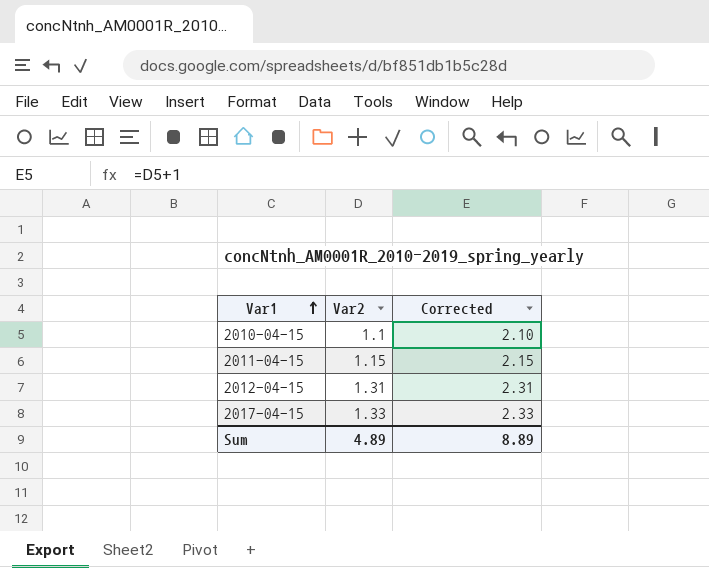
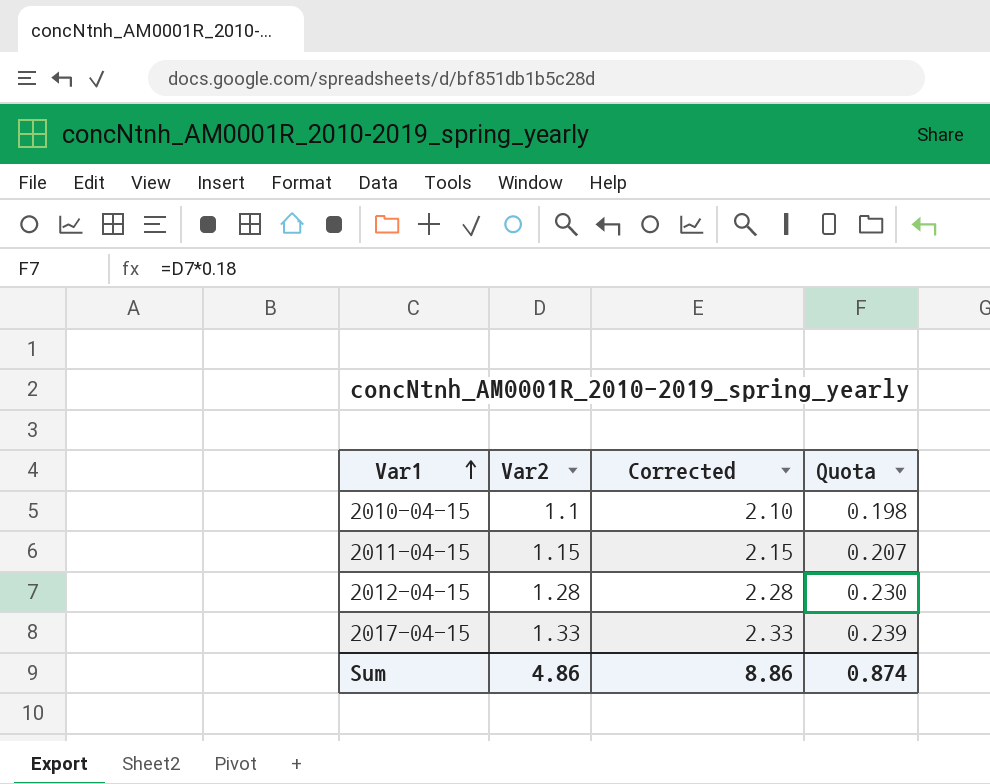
column Quota | formula: none -> [Var2] * 0.18
2012-04-15 | Var2: 1.31 -> 1.28
2012-04-15 | Corrected: 2.31 -> 2.28
Sum | Var2: 4.89 -> 4.86
Sum | Corrected: 8.89 -> 8.86

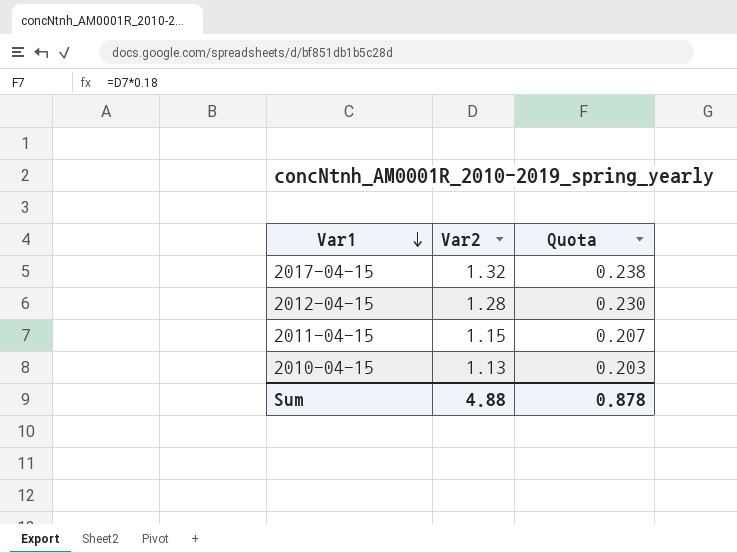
row order: Var1 ascending -> Var1 descending
column Corrected | formula: [Var2] + 1 -> none
2017-04-15 | Var2: 1.33 -> 1.32
2017-04-15 | Quota: 0.239 -> 0.238
2010-04-15 | Var2: 1.1 -> 1.13
2010-04-15 | Quota: 0.198 -> 0.203
Sum | Var2: 4.86 -> 4.88
Sum | Quota: 0.874 -> 0.878

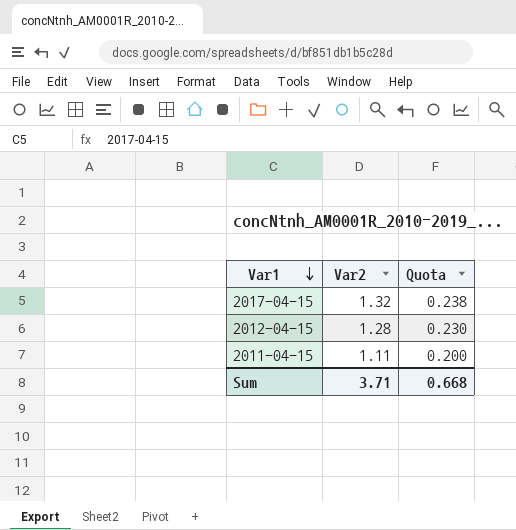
row 2010-04-15: 1.13 | 0.203 -> none
2011-04-15 | Var2: 1.15 -> 1.11
2011-04-15 | Quota: 0.207 -> 0.200
Sum | Var2: 4.88 -> 3.71
Sum | Quota: 0.878 -> 0.668

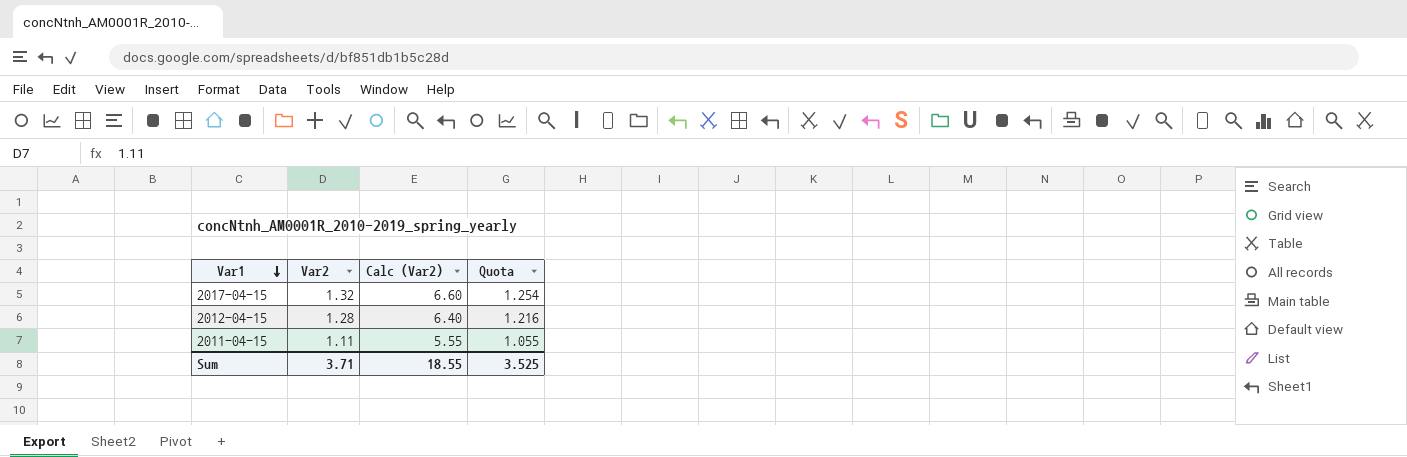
column Calc (Var2) | formula: none -> [Var2] * 5
column Quota | formula: [Var2] * 0.18 -> [Var2] * 0.95
Sum | Quota: 0.668 -> 3.525

